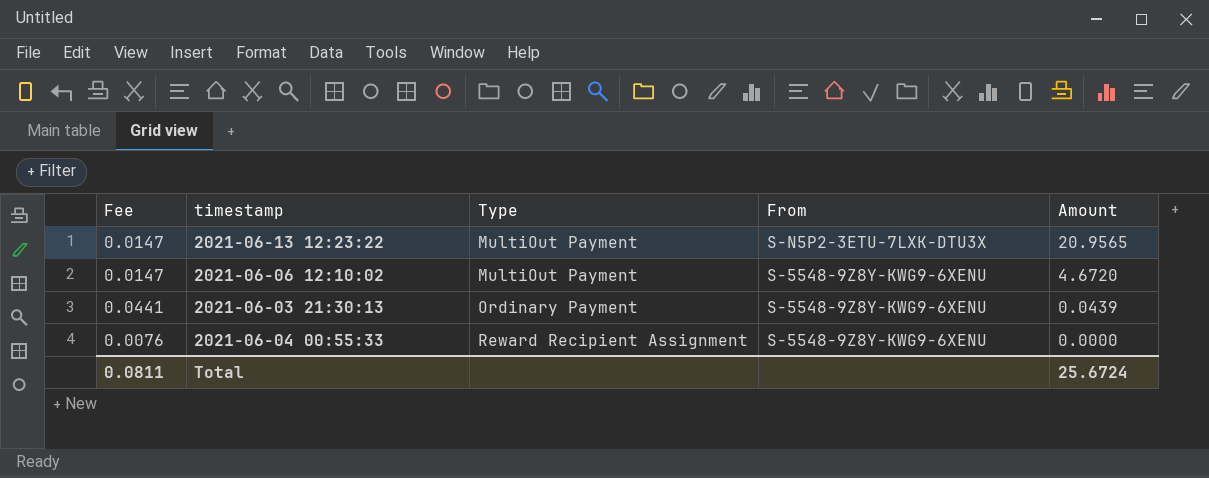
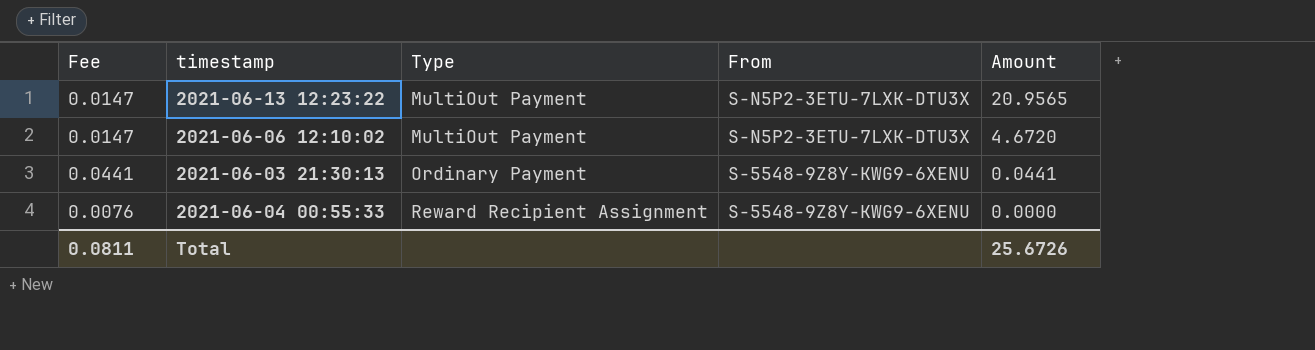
2021-06-06 12:10:02 | From: S-5548-9Z8Y-KWG9-6XENU -> S-N5P2-3ETU-7LXK-DTU3X
2021-06-03 21:30:13 | Amount: 0.0439 -> 0.0441
Total | Amount: 25.6724 -> 25.6726

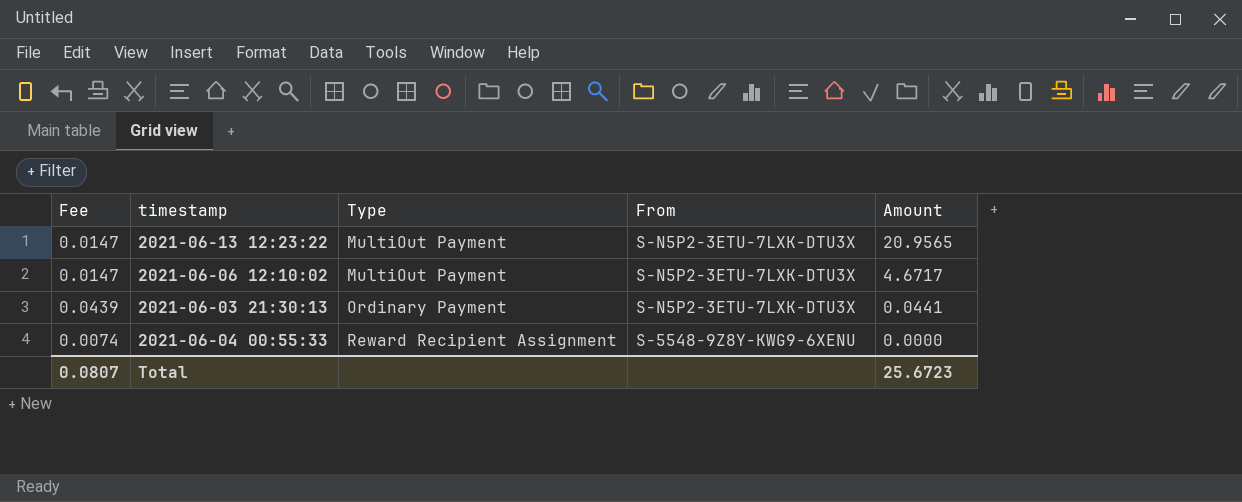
2021-06-06 12:10:02 | Amount: 4.6720 -> 4.6717
2021-06-03 21:30:13 | Fee: 0.0441 -> 0.0439
2021-06-03 21:30:13 | From: S-5548-9Z8Y-KWG9-6XENU -> S-N5P2-3ETU-7LXK-DTU3X
2021-06-04 00:55:33 | Fee: 0.0076 -> 0.0074
Total | Fee: 0.0811 -> 0.0807
Total | Amount: 25.6726 -> 25.6723

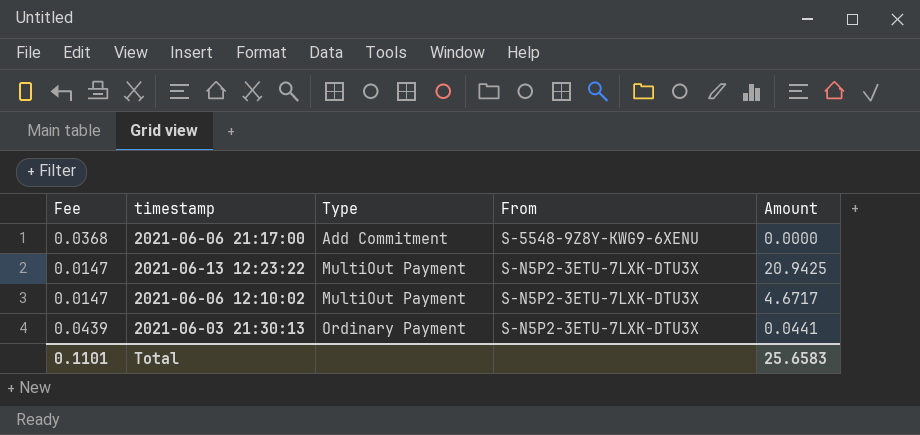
row 2021-06-04 00:55:33: 0.0074 | Reward Recipient Assignment | S-5548-9Z8Y-KWG9-6XENU | 0.0000 -> none
row 2021-06-06 21:17:00: none -> 0.0368 | Add Commitment | S-5548-9Z8Y-KWG9-6XENU | 0.0000
2021-06-13 12:23:22 | Amount: 20.9565 -> 20.9425
Total | Fee: 0.0807 -> 0.1101
Total | Amount: 25.6723 -> 25.6583

